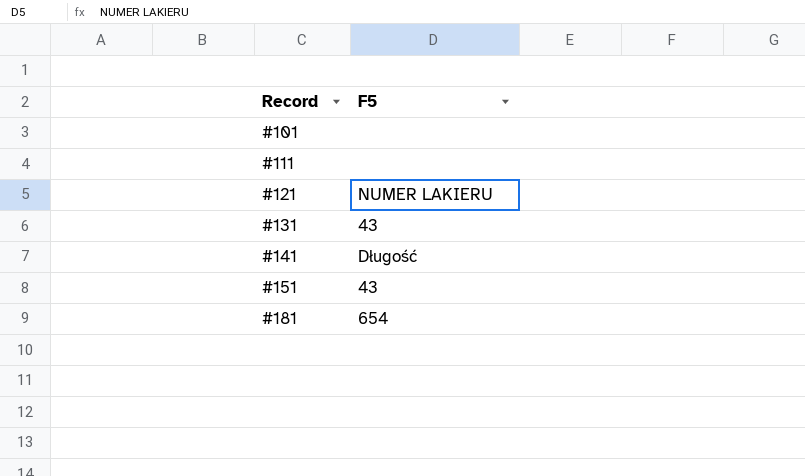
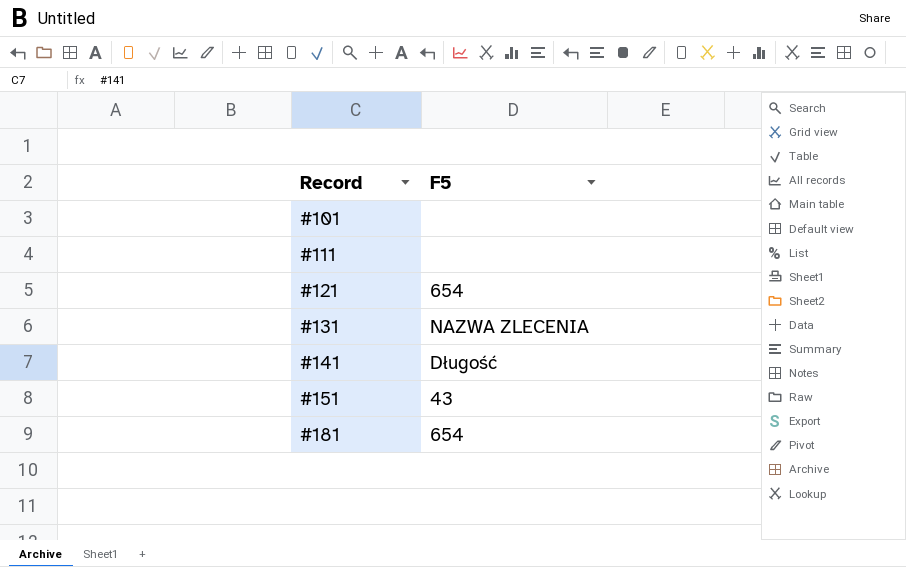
#121 | F5: NUMER LAKIERU -> 654
#131 | F5: 43 -> NAZWA ZLECENIA

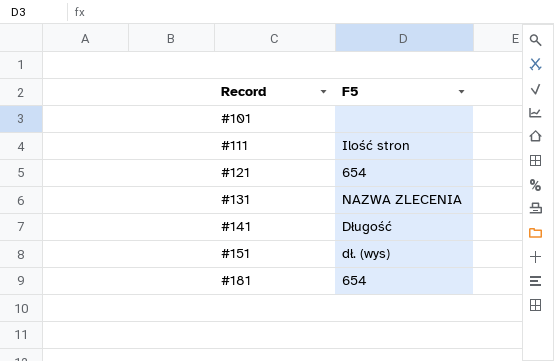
#111 | F5: none -> Ilość stron
#151 | F5: 43 -> dł. (wys)

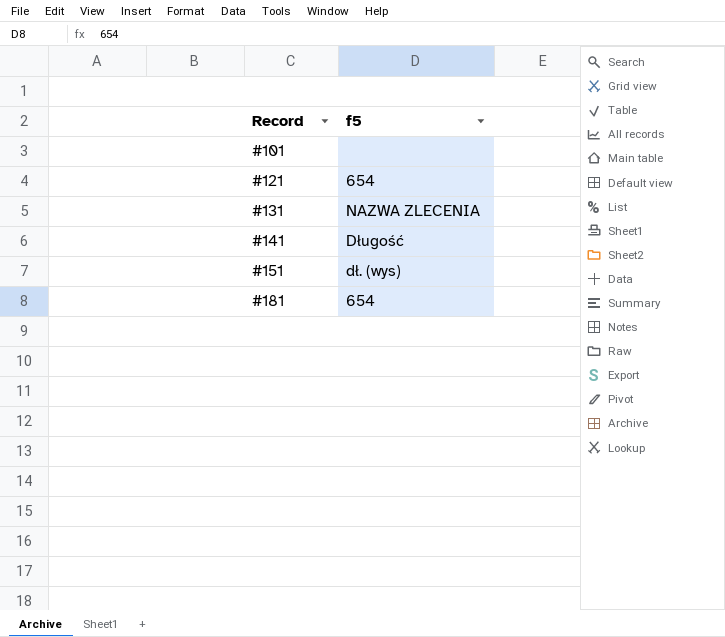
column name: F5 -> f5
row #111: Ilość stron -> none

